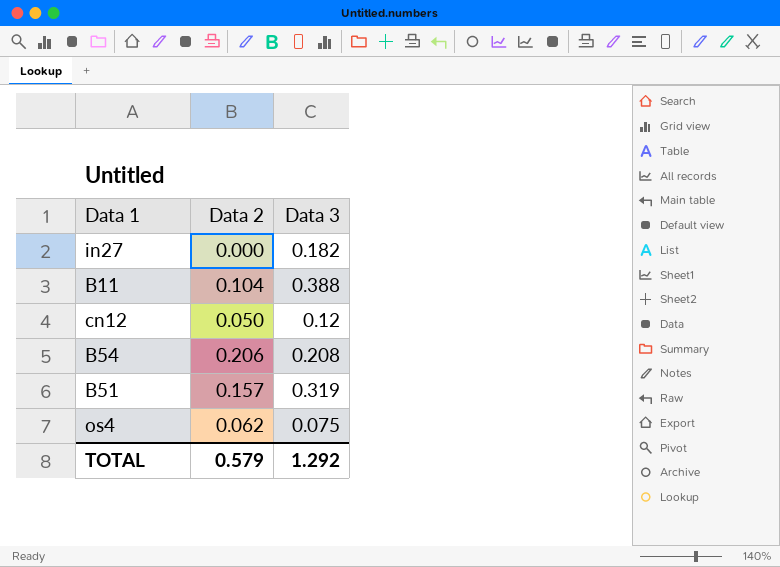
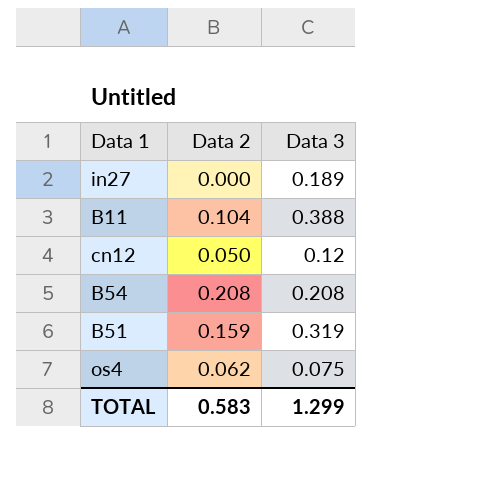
in27 | Data 3: 0.182 -> 0.189
B54 | Data 2: 0.206 -> 0.208
B51 | Data 2: 0.157 -> 0.159
TOTAL | Data 2: 0.579 -> 0.583
TOTAL | Data 3: 1.292 -> 1.299

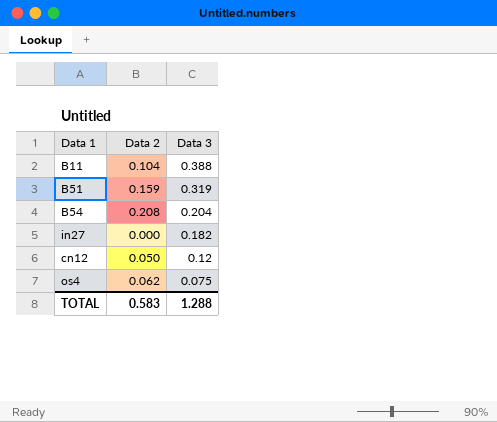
row order: none -> Data 3 descending
B54 | Data 3: 0.208 -> 0.204
in27 | Data 3: 0.189 -> 0.182
TOTAL | Data 3: 1.299 -> 1.288

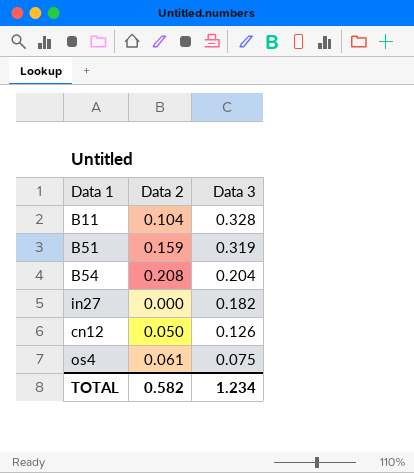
B11 | Data 3: 0.388 -> 0.328
cn12 | Data 3: 0.12 -> 0.126
os4 | Data 2: 0.062 -> 0.061
TOTAL | Data 2: 0.583 -> 0.582
TOTAL | Data 3: 1.288 -> 1.234

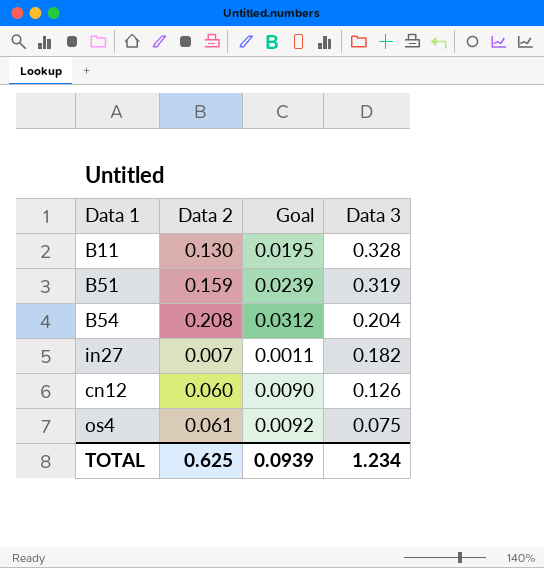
column Goal | formula: none -> [Data 2] * 0.15
B11 | Data 2: 0.104 -> 0.130
in27 | Data 2: 0.000 -> 0.007
cn12 | Data 2: 0.050 -> 0.060
TOTAL | Data 2: 0.582 -> 0.625

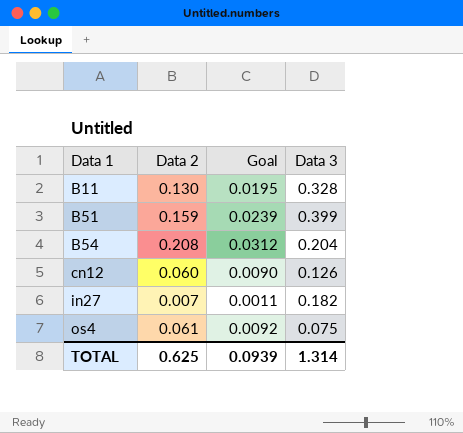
row order: Data 3 descending -> Data 1 ascending
B51 | Data 3: 0.319 -> 0.399
TOTAL | Data 3: 1.234 -> 1.314

